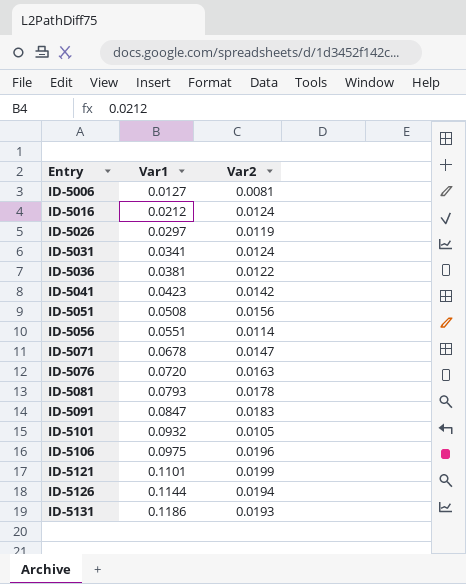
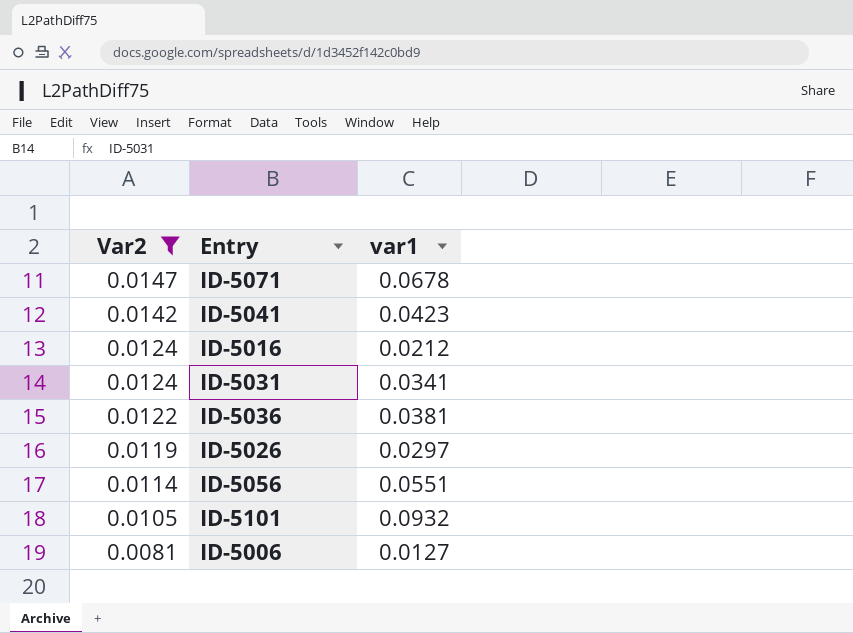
filter: none -> Var2 <= 0.0147
row order: Entry ascending -> Var2 descending
column Var2 | position: 3 -> 1
column name: Var1 -> var1

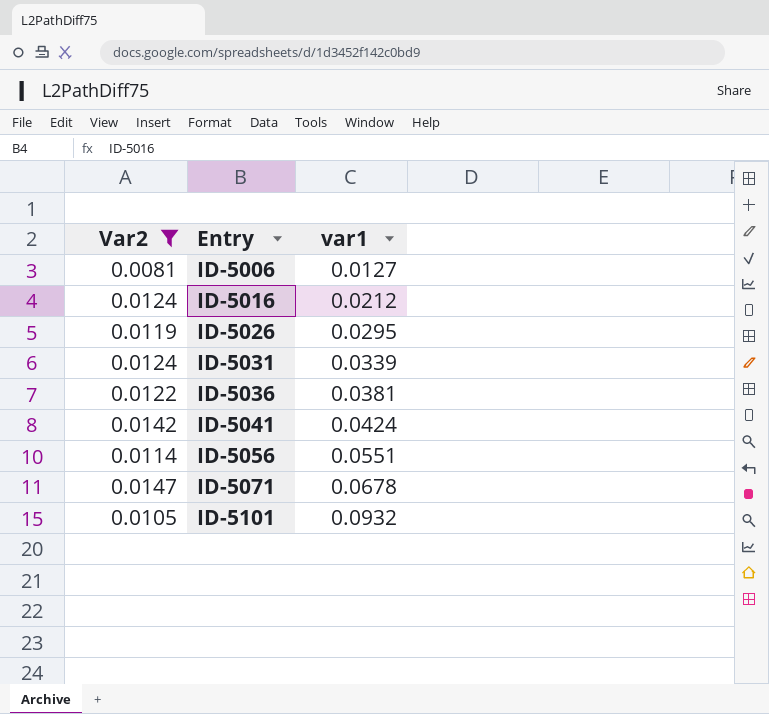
row order: Var2 descending -> Entry ascending
ID-5026 | var1: 0.0297 -> 0.0295
ID-5031 | var1: 0.0341 -> 0.0339
ID-5041 | var1: 0.0423 -> 0.0424

